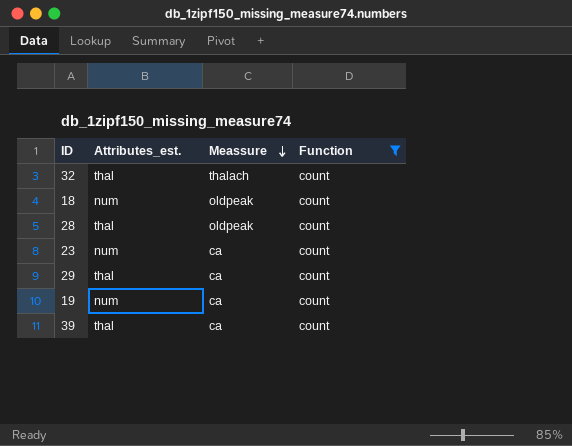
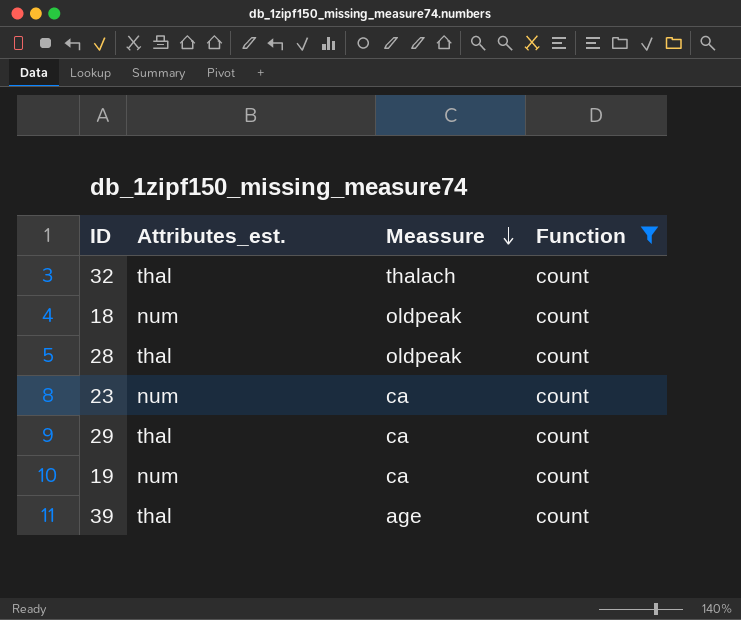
39 | Meassure: ca -> age

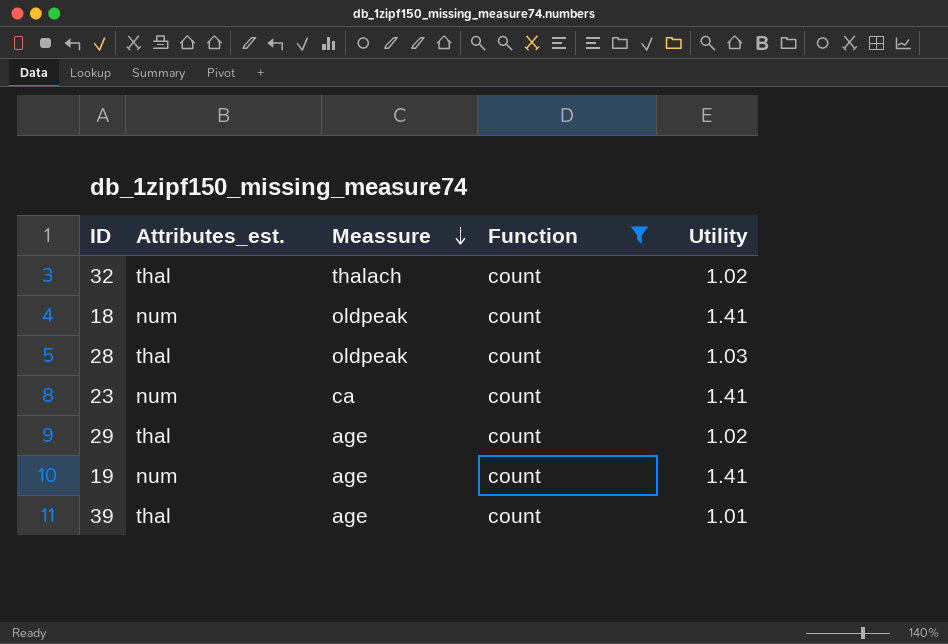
column Utility | position: none -> 5
29 | Meassure: ca -> age
19 | Meassure: ca -> age

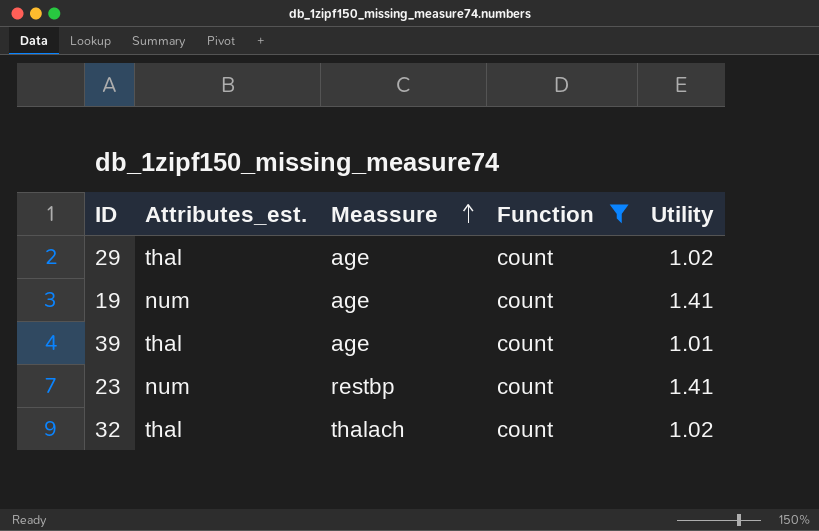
row order: Meassure descending -> Meassure ascending
row 18: num | oldpeak | count | 1.41 -> none
row 28: thal | oldpeak | count | 1.03 -> none
23 | Meassure: ca -> restbp

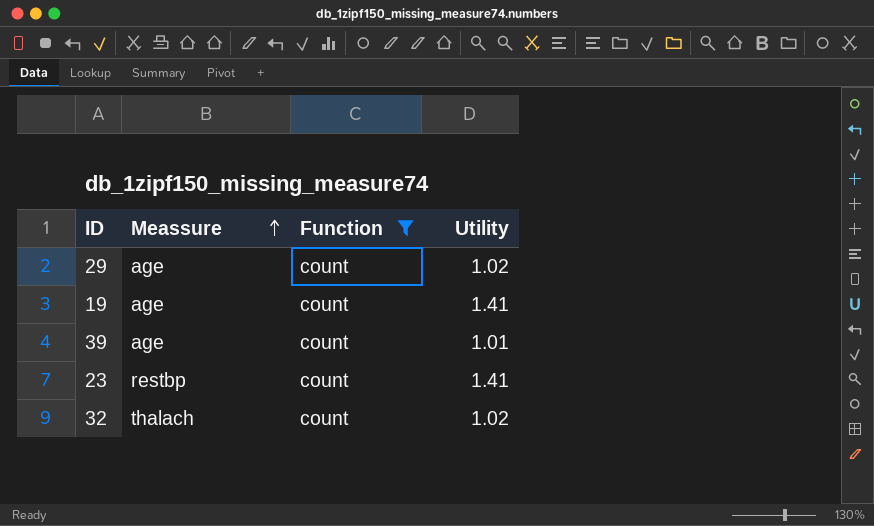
column Attributes_est. | position: 2 -> none

